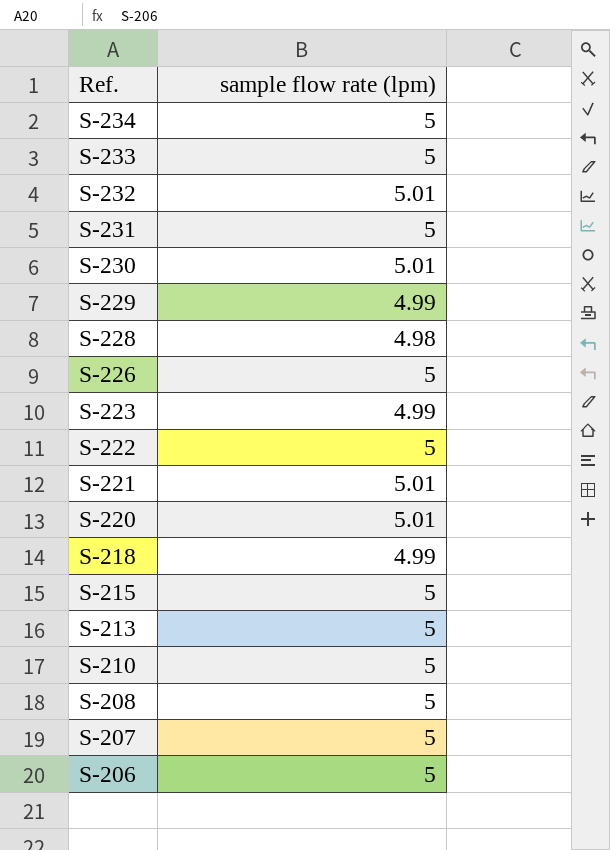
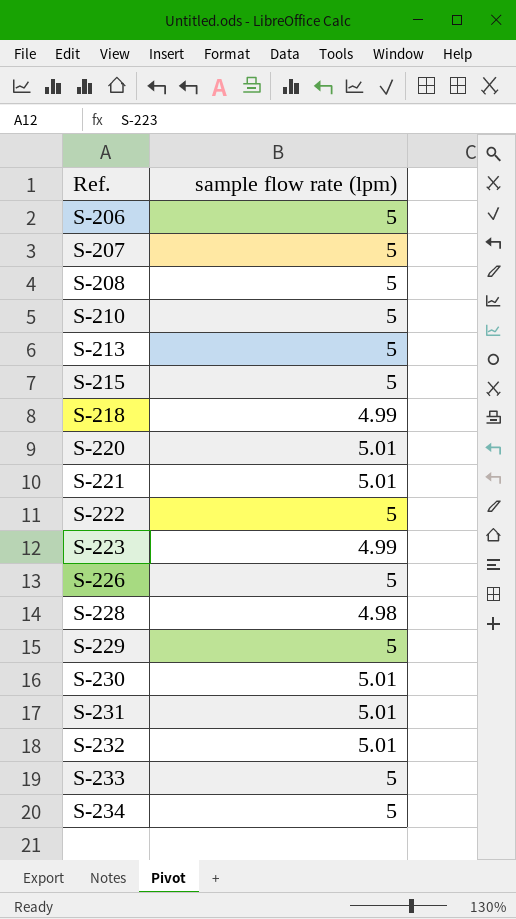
row order: Ref. descending -> Ref. ascending
S-229 | sample flow rate (lpm): 4.99 -> 5
S-231 | sample flow rate (lpm): 5 -> 5.01

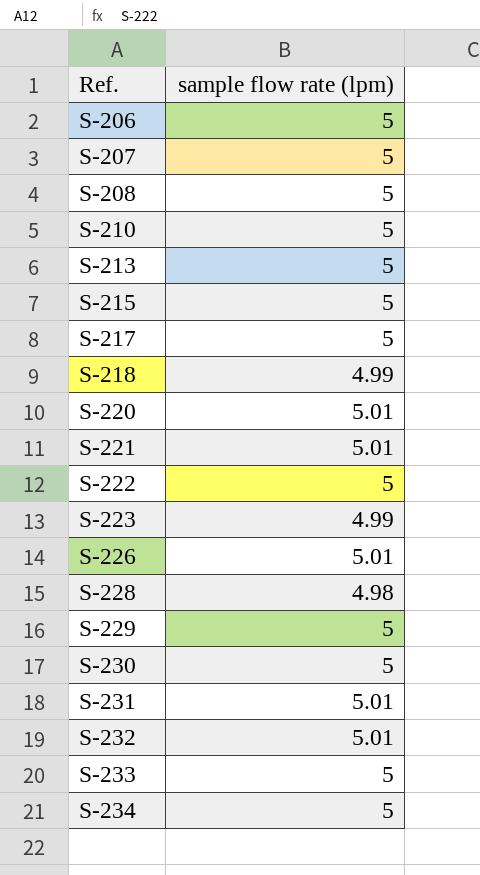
row S-217: none -> 5
S-226 | sample flow rate (lpm): 5 -> 5.01
S-230 | sample flow rate (lpm): 5.01 -> 5

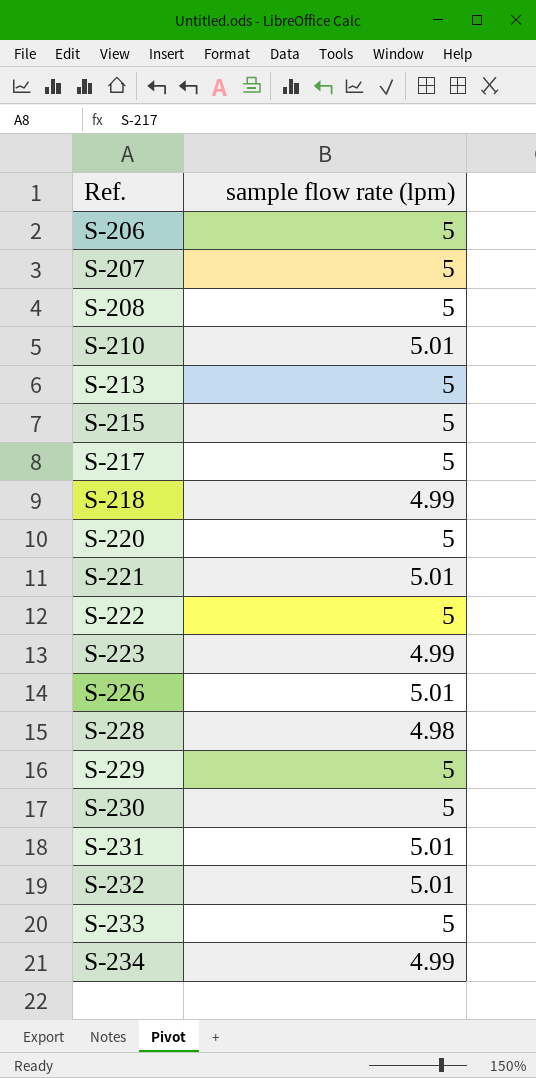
S-210 | sample flow rate (lpm): 5 -> 5.01
S-220 | sample flow rate (lpm): 5.01 -> 5
S-234 | sample flow rate (lpm): 5 -> 4.99

